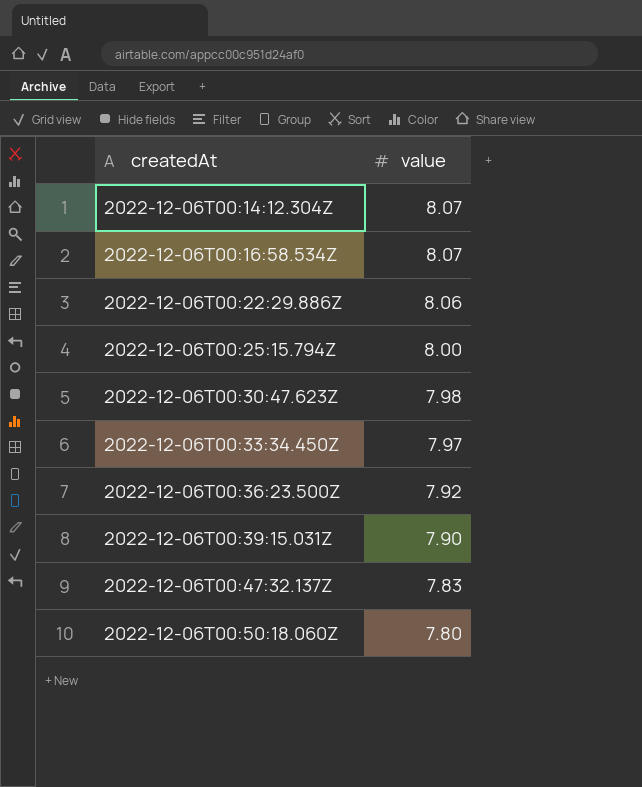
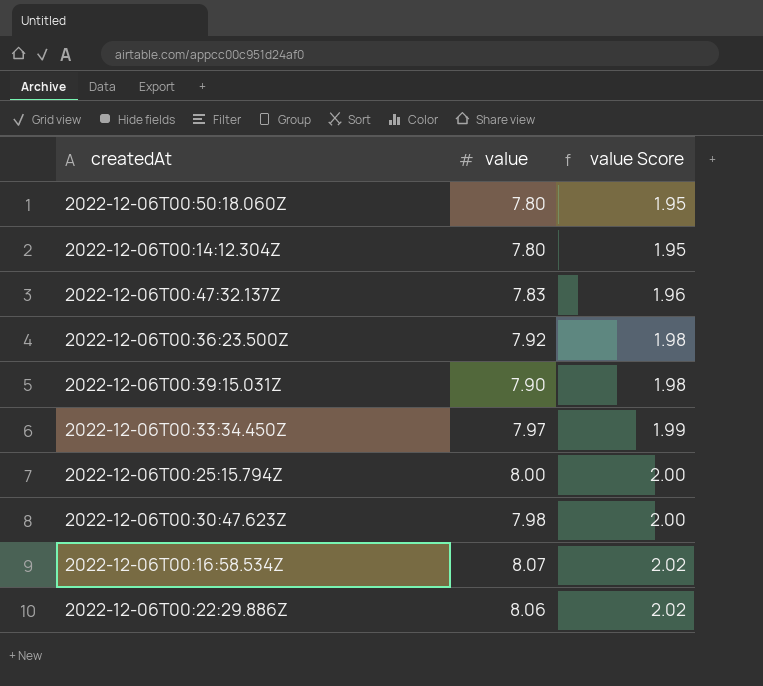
row order: createdAt ascending -> value Score ascending
column value Score | formula: none -> [value] * 0.25
2022-12-06T00:14:12.304Z | value: 8.07 -> 7.80

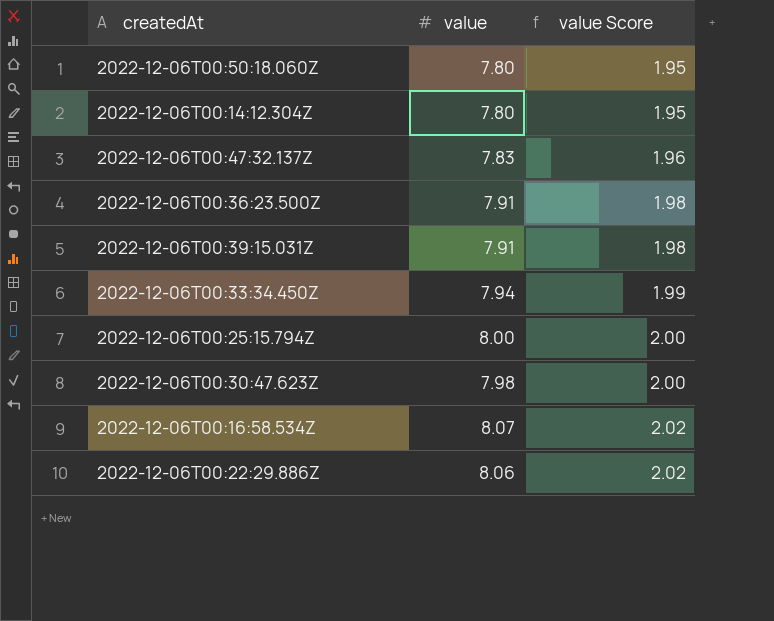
2022-12-06T00:36:23.500Z | value: 7.92 -> 7.91
2022-12-06T00:39:15.031Z | value: 7.90 -> 7.91
2022-12-06T00:33:34.450Z | value: 7.97 -> 7.94

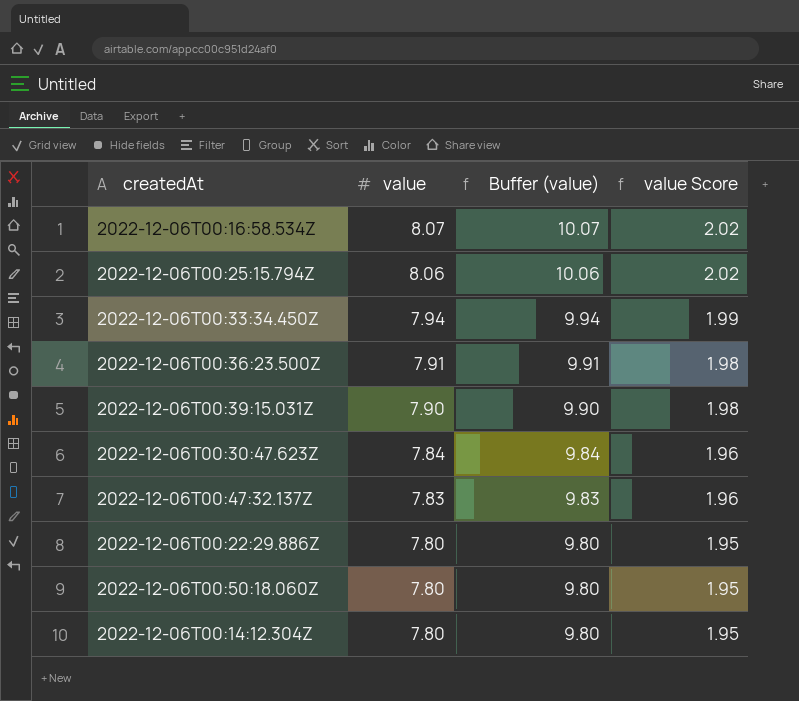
row order: value Score ascending -> value descending
column Buffer (value) | formula: none -> [value] + 2
2022-12-06T00:25:15.794Z | value: 8.00 -> 8.06
2022-12-06T00:25:15.794Z | value Score: 2.00 -> 2.02
2022-12-06T00:39:15.031Z | value: 7.91 -> 7.90
2022-12-06T00:30:47.623Z | value: 7.98 -> 7.84
2022-12-06T00:30:47.623Z | value Score: 2.00 -> 1.96
2022-12-06T00:22:29.886Z | value: 8.06 -> 7.80
2022-12-06T00:22:29.886Z | value Score: 2.02 -> 1.95

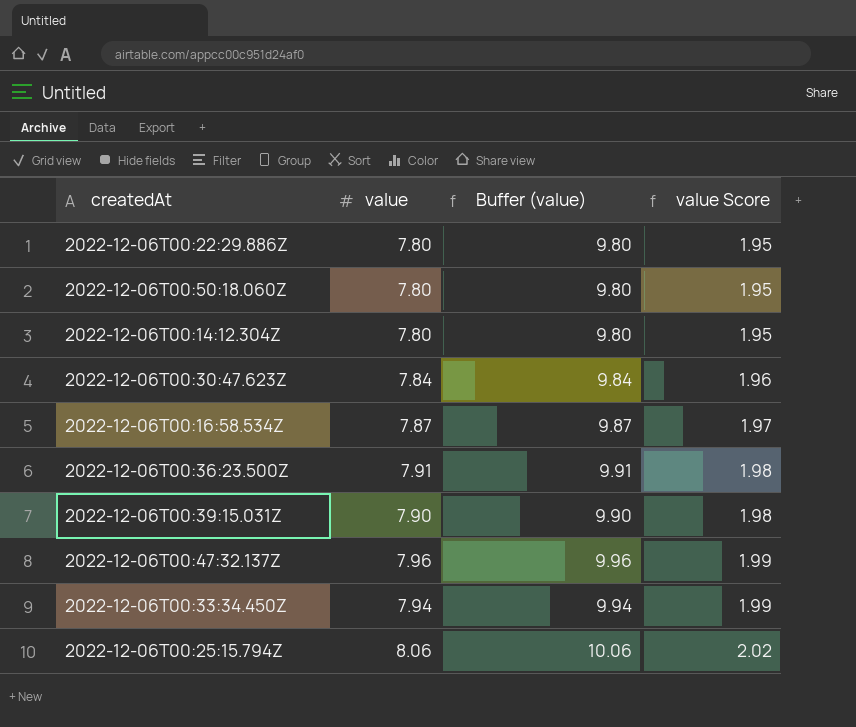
row order: value descending -> value Score ascending
2022-12-06T00:16:58.534Z | value: 8.07 -> 7.87
2022-12-06T00:16:58.534Z | Buffer (value): 10.07 -> 9.87
2022-12-06T00:16:58.534Z | value Score: 2.02 -> 1.97
2022-12-06T00:47:32.137Z | value: 7.83 -> 7.96
2022-12-06T00:47:32.137Z | Buffer (value): 9.83 -> 9.96
2022-12-06T00:47:32.137Z | value Score: 1.96 -> 1.99

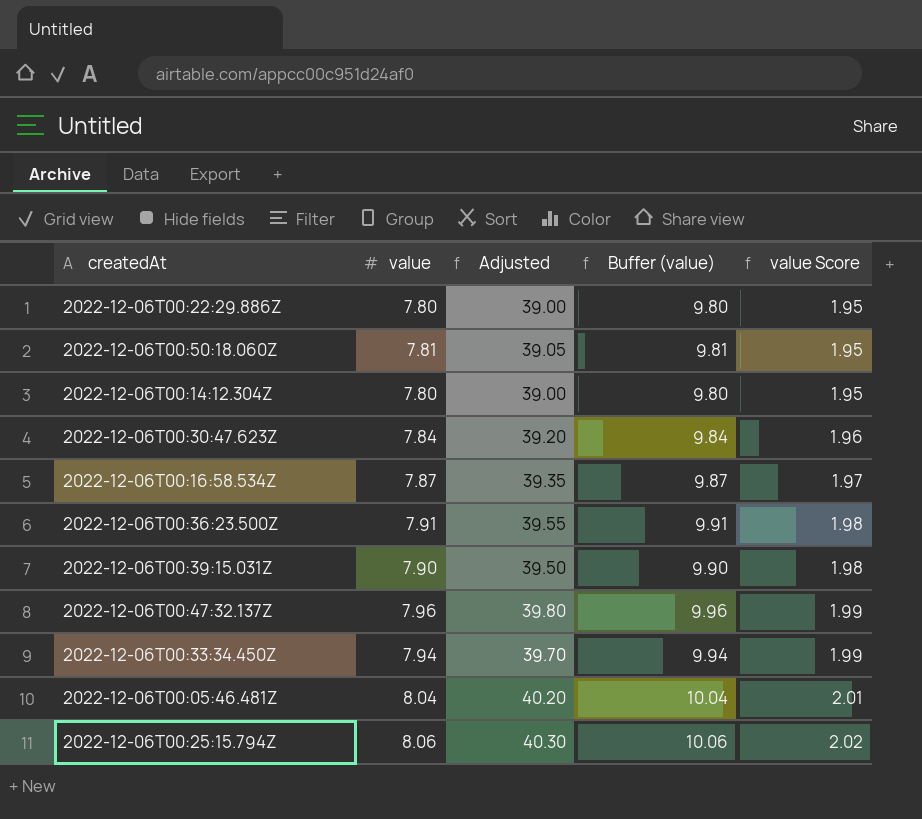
column Adjusted | formula: none -> [value] * 5
2022-12-06T00:50:18.060Z | value: 7.80 -> 7.81
2022-12-06T00:50:18.060Z | Buffer (value): 9.80 -> 9.81
row 2022-12-06T00:05:46.481Z: none -> 8.04 | 40.20 | 10.04 | 2.01

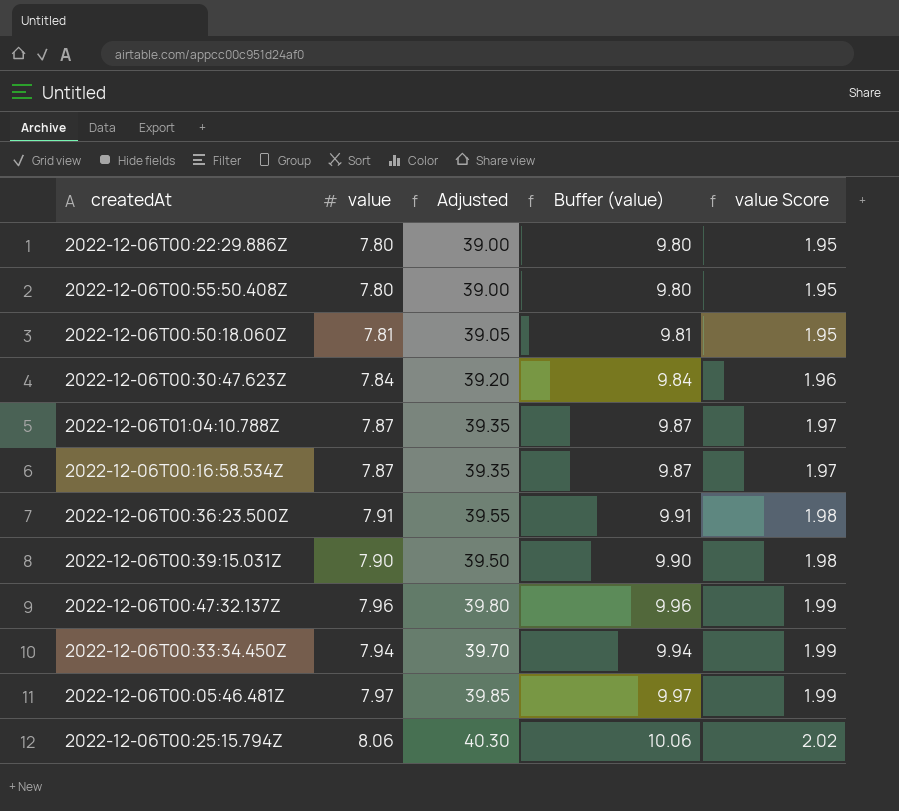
row 2022-12-06T00:14:12.304Z: 7.80 | 39.00 | 9.80 | 1.95 -> none
row 2022-12-06T00:55:50.408Z: none -> 7.80 | 39.00 | 9.80 | 1.95
row 2022-12-06T01:04:10.788Z: none -> 7.87 | 39.35 | 9.87 | 1.97
2022-12-06T00:05:46.481Z | value: 8.04 -> 7.97
2022-12-06T00:05:46.481Z | Adjusted: 40.20 -> 39.85
2022-12-06T00:05:46.481Z | Buffer (value): 10.04 -> 9.97
2022-12-06T00:05:46.481Z | value Score: 2.01 -> 1.99

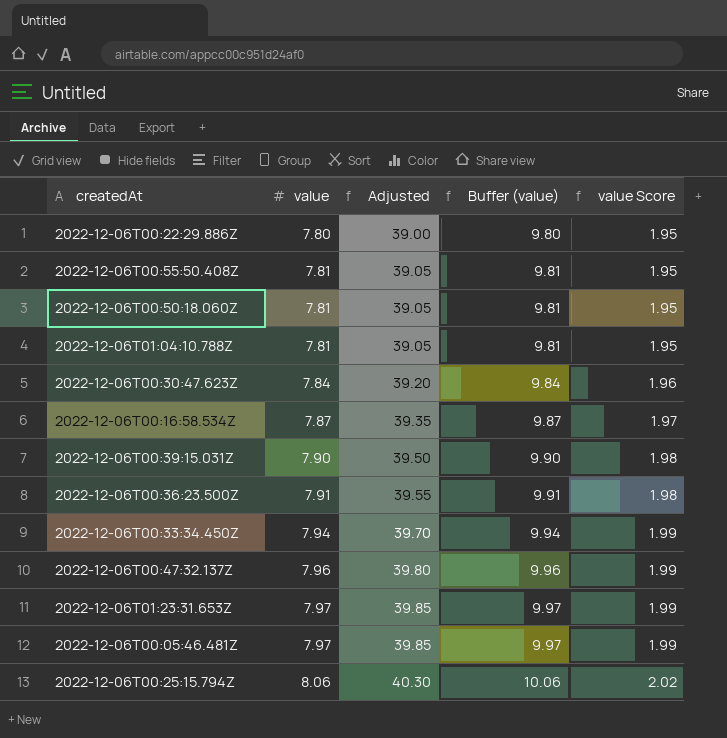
row order: value Score ascending -> value ascending
2022-12-06T00:55:50.408Z | value: 7.80 -> 7.81
2022-12-06T00:55:50.408Z | Adjusted: 39.00 -> 39.05
2022-12-06T00:55:50.408Z | Buffer (value): 9.80 -> 9.81
2022-12-06T01:04:10.788Z | value: 7.87 -> 7.81
2022-12-06T01:04:10.788Z | Adjusted: 39.35 -> 39.05
2022-12-06T01:04:10.788Z | Buffer (value): 9.87 -> 9.81
2022-12-06T01:04:10.788Z | value Score: 1.97 -> 1.95
row 2022-12-06T01:23:31.653Z: none -> 7.97 | 39.85 | 9.97 | 1.99

